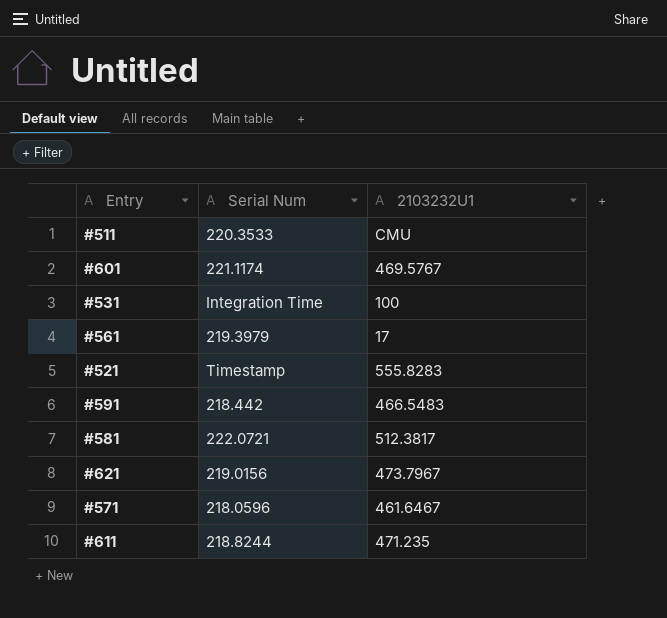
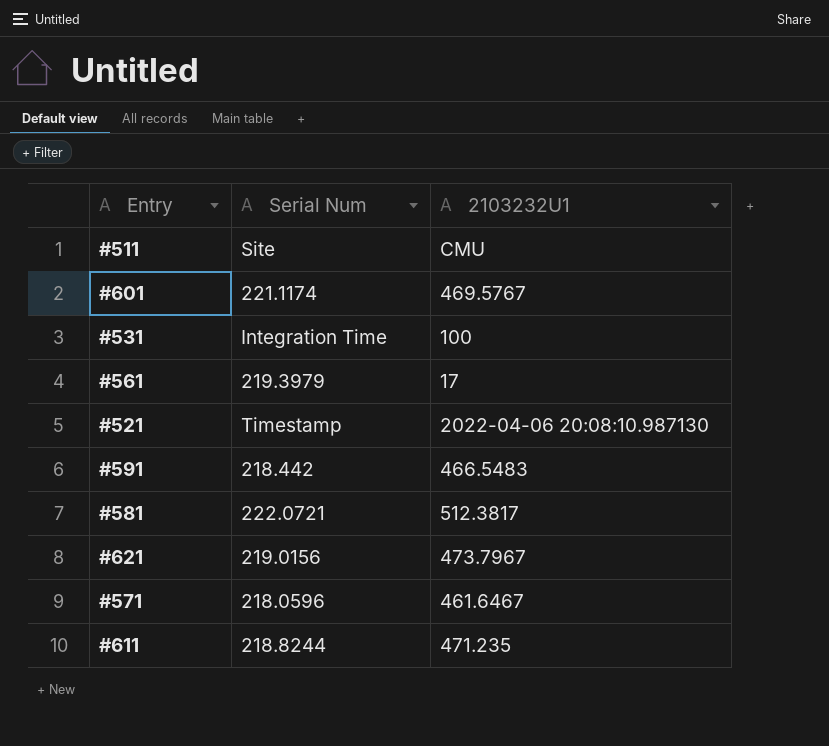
#511 | Serial Num: 220.3533 -> Site
#521 | 2103232U1: 555.8283 -> 2022-04-06 20:08:10.987130

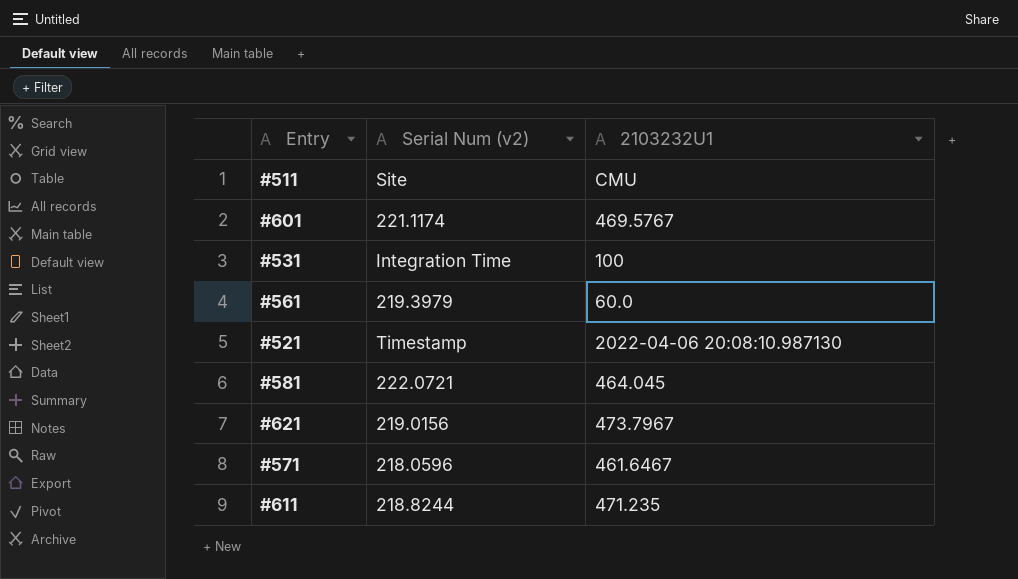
column name: Serial Num -> Serial Num (v2)
row #591: 218.442 | 466.5483 -> none
#561 | 2103232U1: 17 -> 60.0
#581 | 2103232U1: 512.3817 -> 464.045

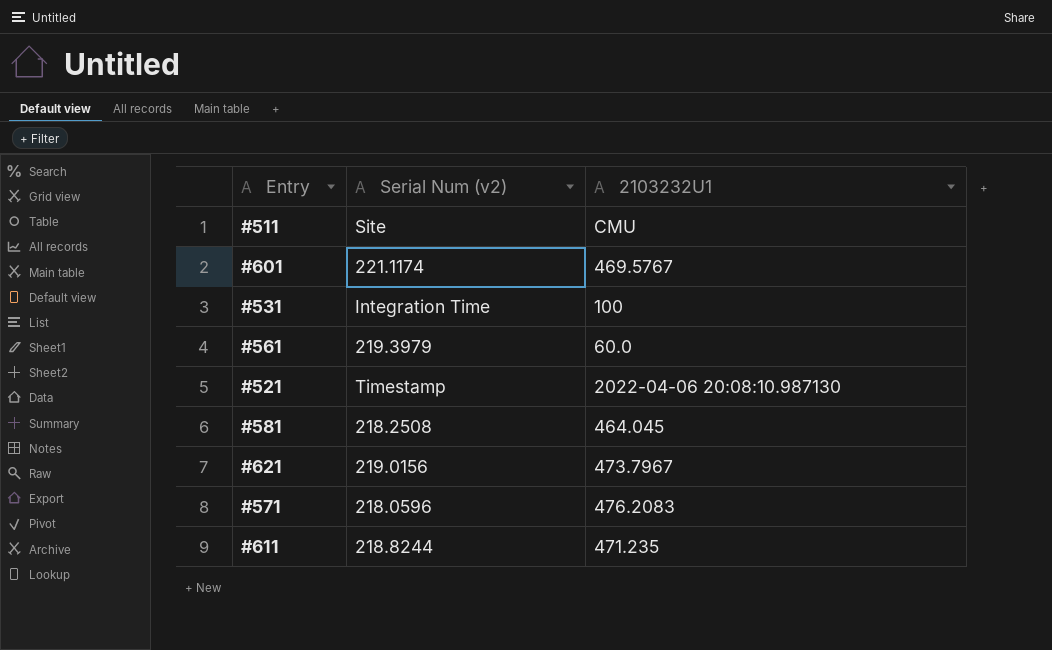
#581 | Serial Num (v2): 222.0721 -> 218.2508
#571 | 2103232U1: 461.6467 -> 476.2083

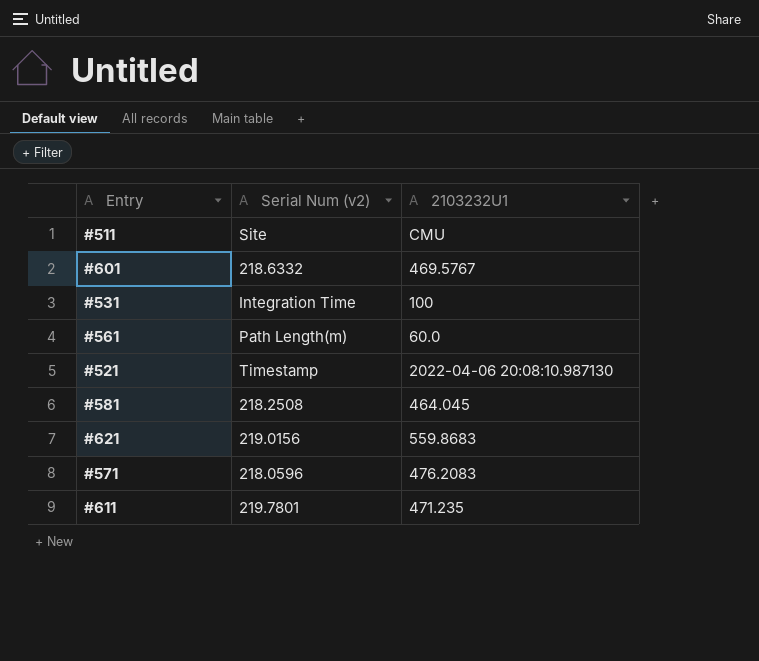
#601 | Serial Num (v2): 221.1174 -> 218.6332
#561 | Serial Num (v2): 219.3979 -> Path Length(m)
#621 | 2103232U1: 473.7967 -> 559.8683
#611 | Serial Num (v2): 218.8244 -> 219.7801

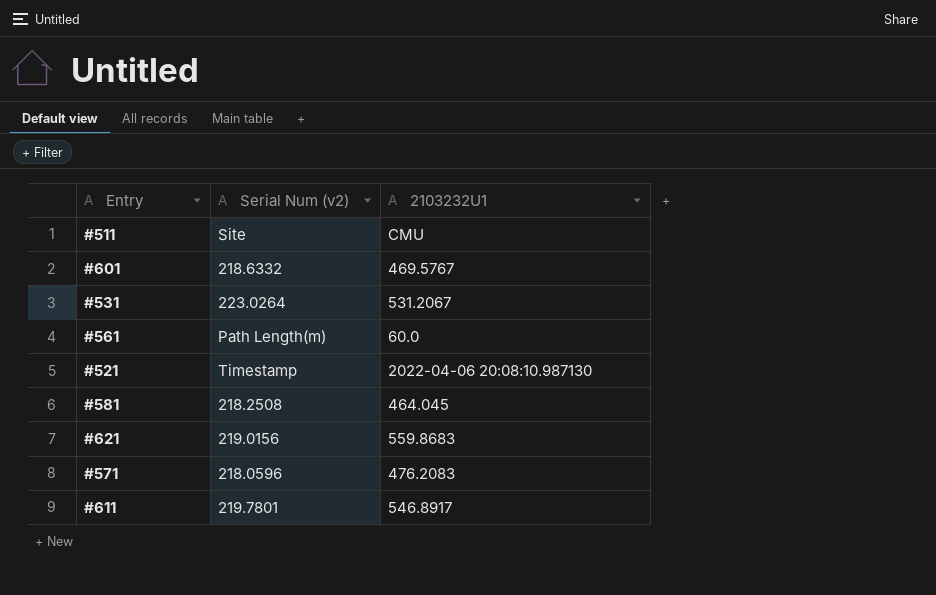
#531 | Serial Num (v2): Integration Time -> 223.0264
#531 | 2103232U1: 100 -> 531.2067
#611 | 2103232U1: 471.235 -> 546.8917

